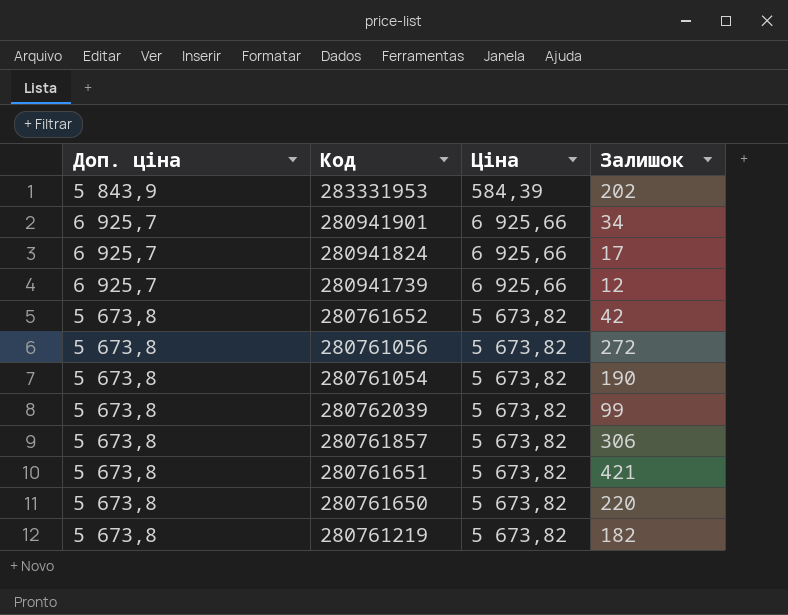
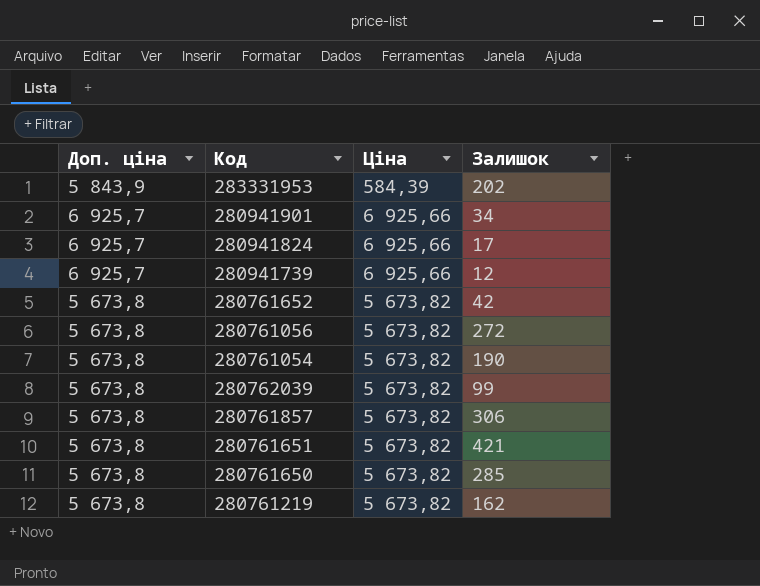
280761650 | Залишок: 220 -> 285
280761219 | Залишок: 182 -> 162

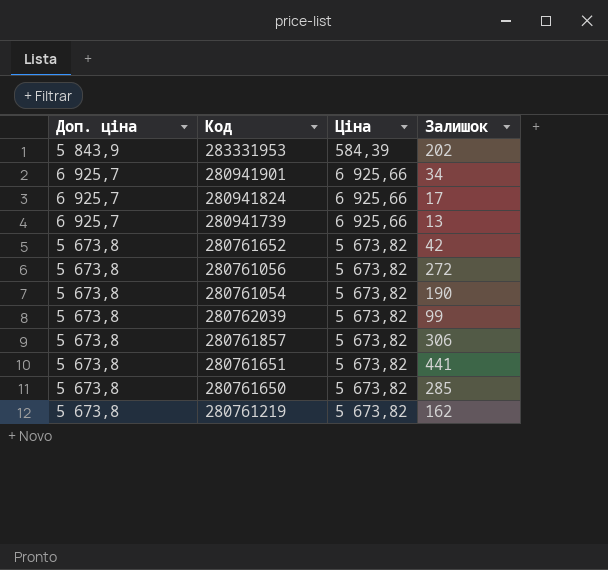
280941739 | Залишок: 12 -> 13
280761651 | Залишок: 421 -> 441

